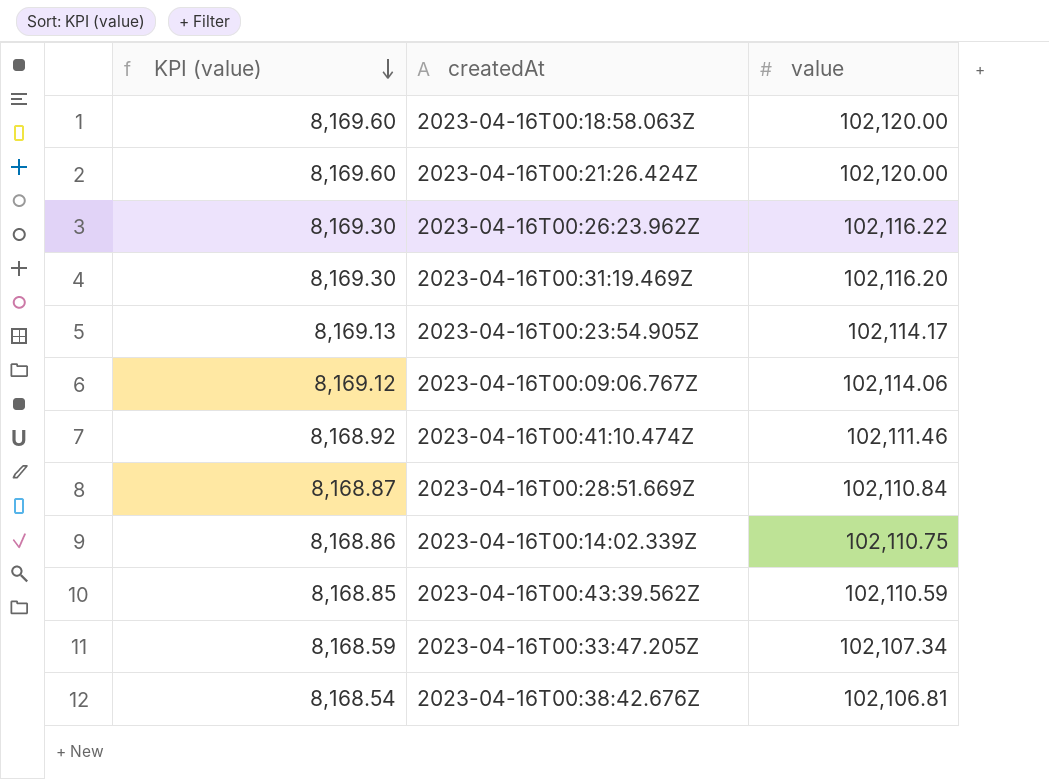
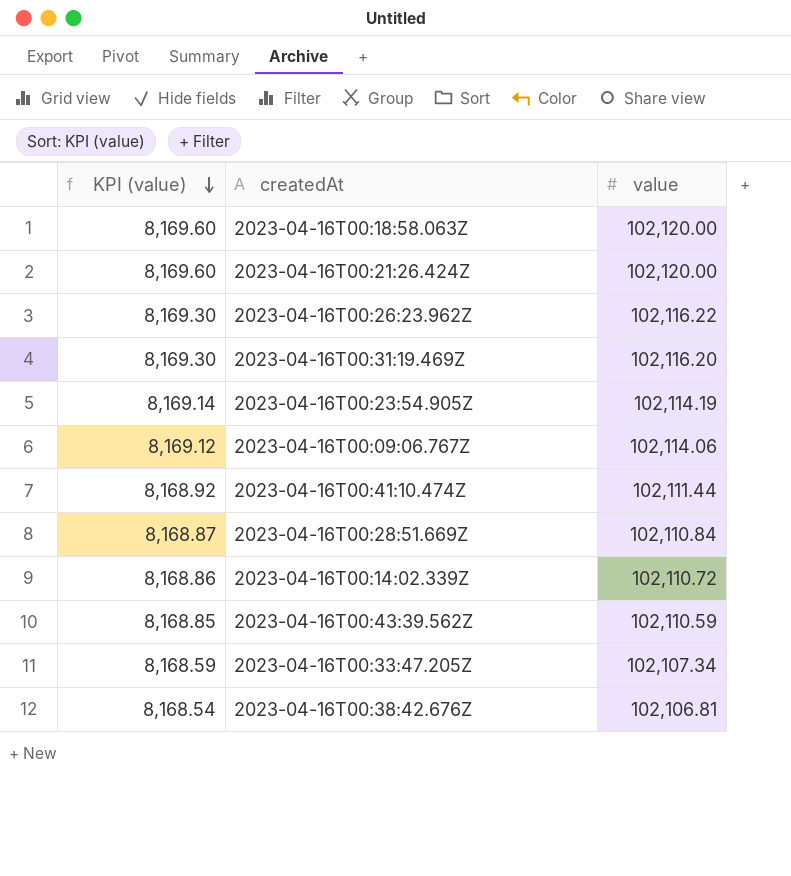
2023-04-16T00:23:54.905Z | KPI (value): 8,169.13 -> 8,169.14
2023-04-16T00:23:54.905Z | value: 102,114.17 -> 102,114.19
2023-04-16T00:41:10.474Z | value: 102,111.46 -> 102,111.44
2023-04-16T00:14:02.339Z | value: 102,110.75 -> 102,110.72

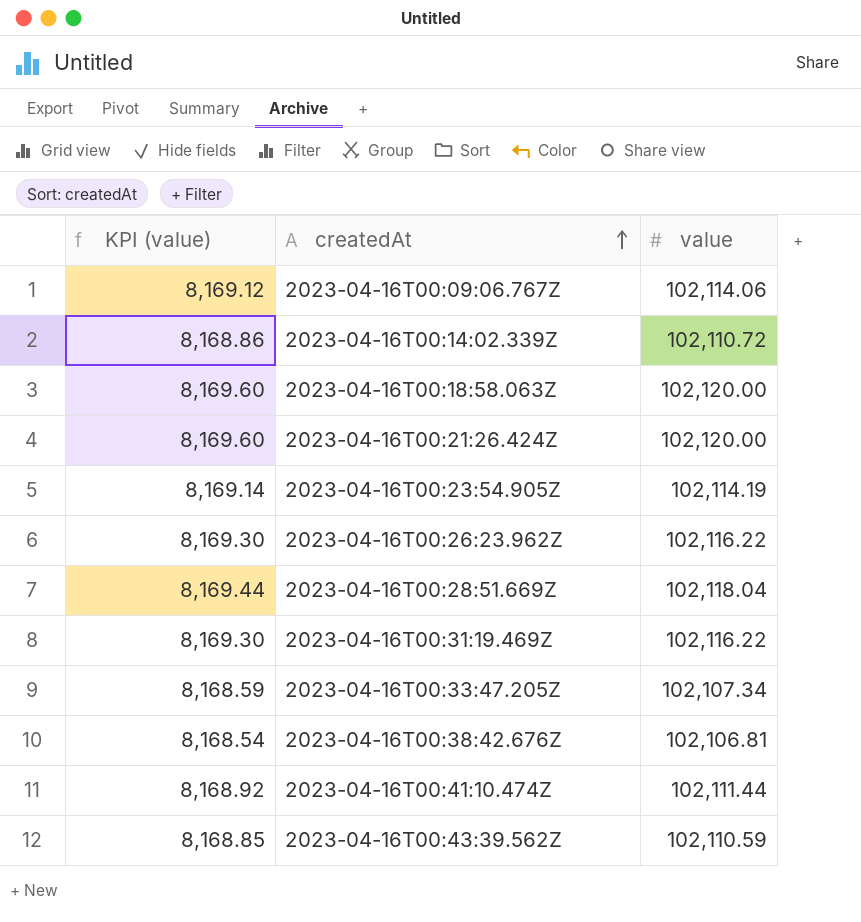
row order: KPI (value) descending -> createdAt ascending
2023-04-16T00:28:51.669Z | KPI (value): 8,168.87 -> 8,169.44
2023-04-16T00:28:51.669Z | value: 102,110.84 -> 102,118.04
2023-04-16T00:31:19.469Z | value: 102,116.20 -> 102,116.22

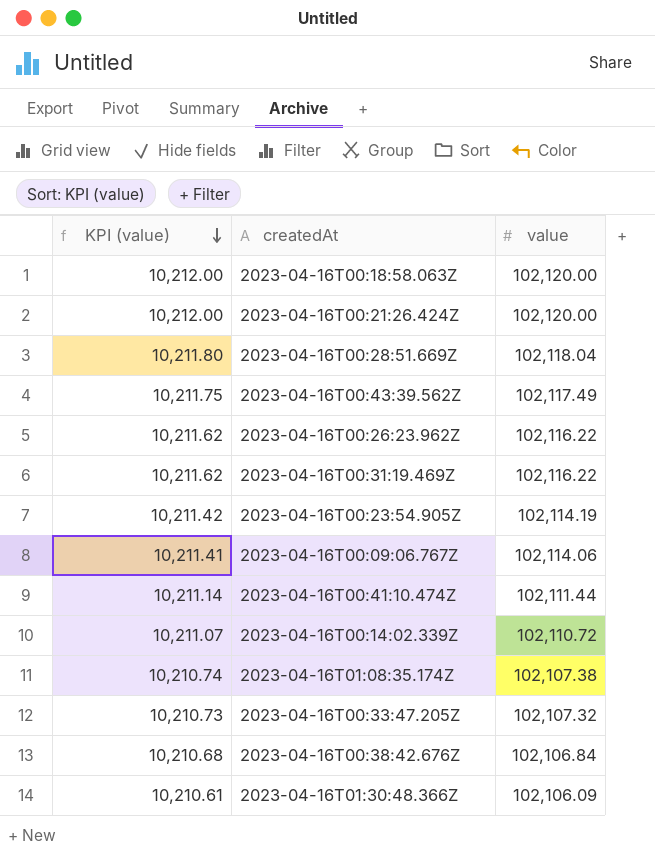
row order: createdAt ascending -> KPI (value) descending
column KPI (value) | formula: [value] * 0.08 -> [value] * 0.1
2023-04-16T00:43:39.562Z | value: 102,110.59 -> 102,117.49
row 2023-04-16T01:08:35.174Z: none -> 10,210.74 | 102,107.38
2023-04-16T00:33:47.205Z | value: 102,107.34 -> 102,107.32
2023-04-16T00:38:42.676Z | value: 102,106.81 -> 102,106.84
row 2023-04-16T01:30:48.366Z: none -> 10,210.61 | 102,106.09

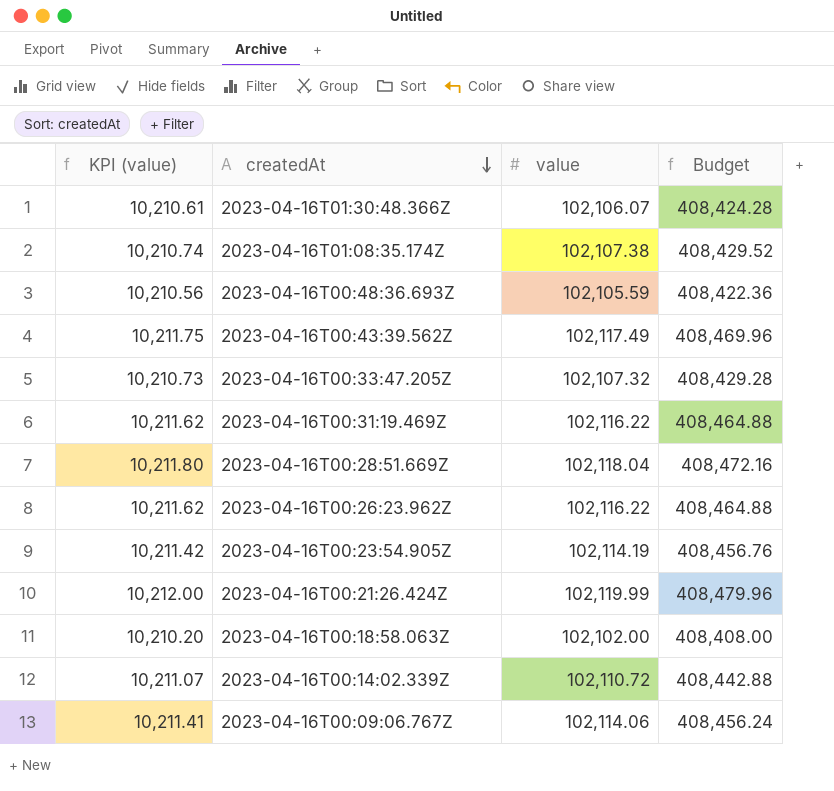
row order: KPI (value) descending -> createdAt descending
column Budget | formula: none -> [value] * 4
row 2023-04-16T00:41:10.474Z: 10,211.14 | 102,111.44 -> none
row 2023-04-16T00:38:42.676Z: 10,210.68 | 102,106.84 -> none
2023-04-16T01:30:48.366Z | value: 102,106.09 -> 102,106.07
row 2023-04-16T00:48:36.693Z: none -> 10,210.56 | 102,105.59 | 408,422.36
2023-04-16T00:21:26.424Z | value: 102,120.00 -> 102,119.99
2023-04-16T00:18:58.063Z | KPI (value): 10,212.00 -> 10,210.20
2023-04-16T00:18:58.063Z | value: 102,120.00 -> 102,102.00

